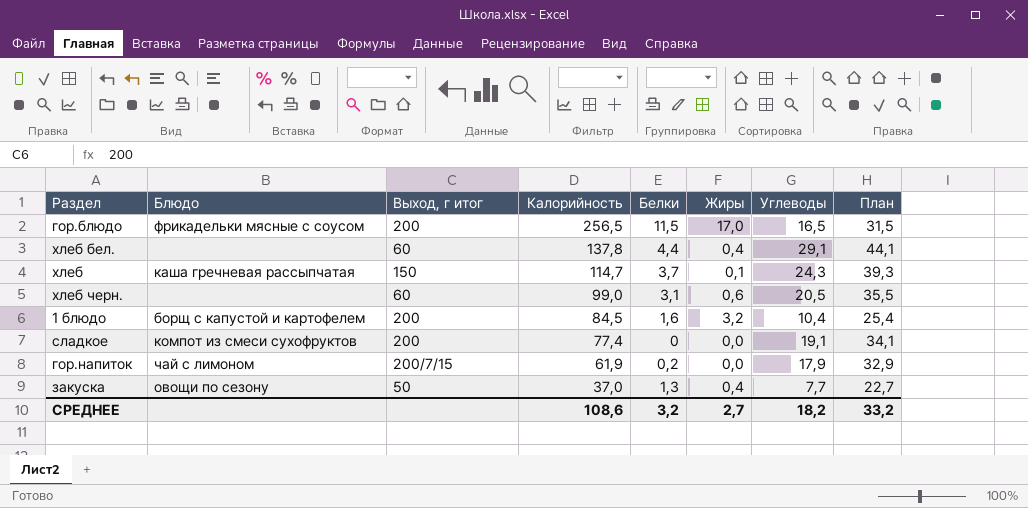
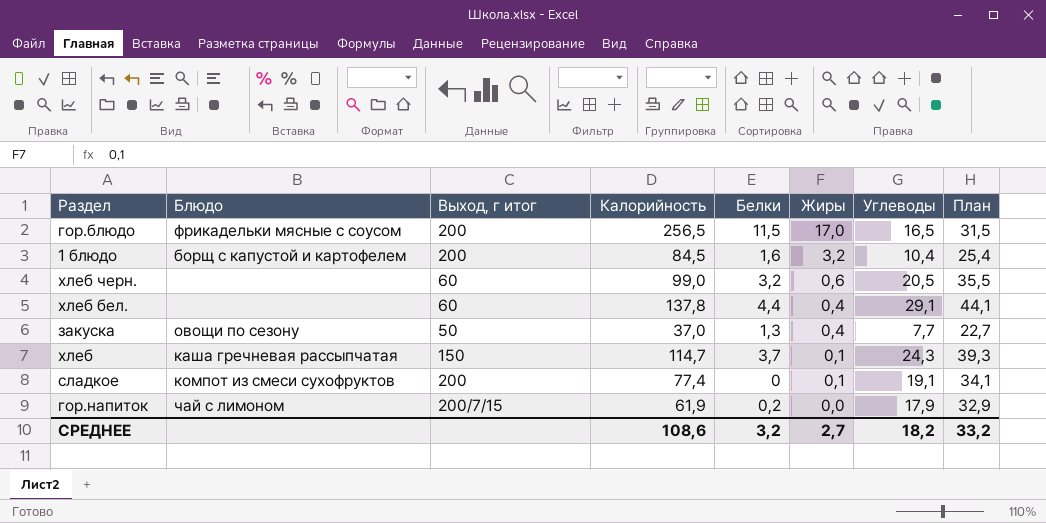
row order: Калорийность descending -> Жиры descending
хлеб черн. | Белки: 3,1 -> 3,2
сладкое | Жиры: 0,0 -> 0,1

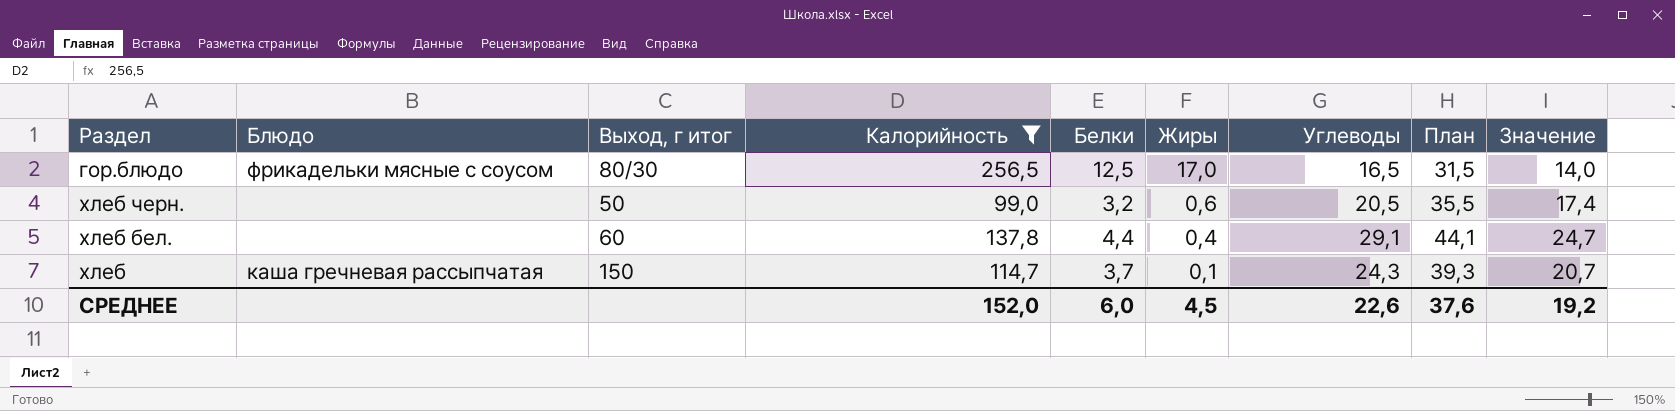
filter: none -> Калорийность >= 99,0
column Значение | formula: none -> [Углеводы] * 0,85
гор.блюдо | Выход, г итог: 200 -> 80/30
гор.блюдо | Белки: 11,5 -> 12,5
хлеб черн. | Выход, г итог: 60 -> 50
СРЕДНЕЕ | Калорийность: 108,6 -> 152,0
СРЕДНЕЕ | Белки: 3,2 -> 6,0
СРЕДНЕЕ | Жиры: 2,7 -> 4,5
СРЕДНЕЕ | Углеводы: 18,2 -> 22,6
СРЕДНЕЕ | План: 33,2 -> 37,6

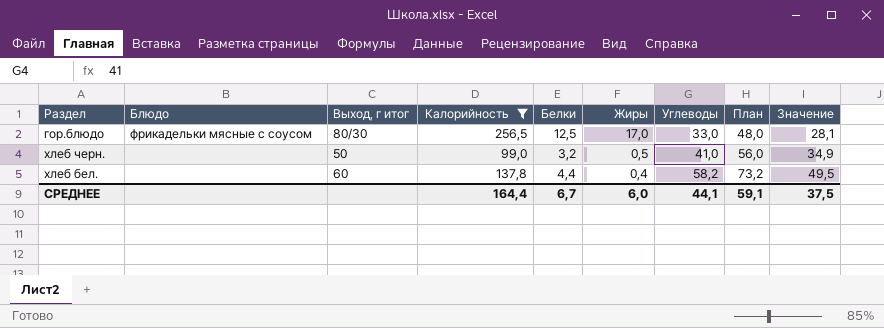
row хлеб: каша гречневая рассыпчатая | 150 | 114,7 | 3,7 | 0,1 | 24,3 | 39,3 | 20,7 -> none
гор.блюдо | Углеводы: 16,5 -> 33,0
гор.блюдо | План: 31,5 -> 48,0
гор.блюдо | Значение: 14,0 -> 28,1
хлеб черн. | Жиры: 0,6 -> 0,5
хлеб черн. | Углеводы: 20,5 -> 41,0
хлеб черн. | План: 35,5 -> 56,0
хлеб черн. | Значение: 17,4 -> 34,9
хлеб бел. | Углеводы: 29,1 -> 58,2
хлеб бел. | План: 44,1 -> 73,2
хлеб бел. | Значение: 24,7 -> 49,5
СРЕДНЕЕ | Калорийность: 152,0 -> 164,4
СРЕДНЕЕ | Белки: 6,0 -> 6,7
СРЕДНЕЕ | Жиры: 4,5 -> 6,0
СРЕДНЕЕ | Углеводы: 22,6 -> 44,1
СРЕДНЕЕ | План: 37,6 -> 59,1
СРЕДНЕЕ | Значение: 19,2 -> 37,5

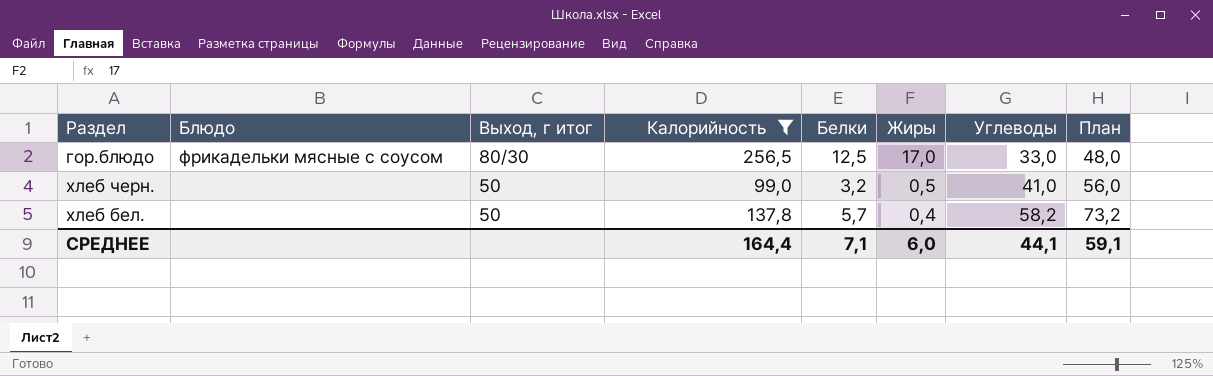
column Значение | formula: [Углеводы] * 0,85 -> none
хлеб бел. | Выход, г итог: 60 -> 50
хлеб бел. | Белки: 4,4 -> 5,7
СРЕДНЕЕ | Белки: 6,7 -> 7,1

